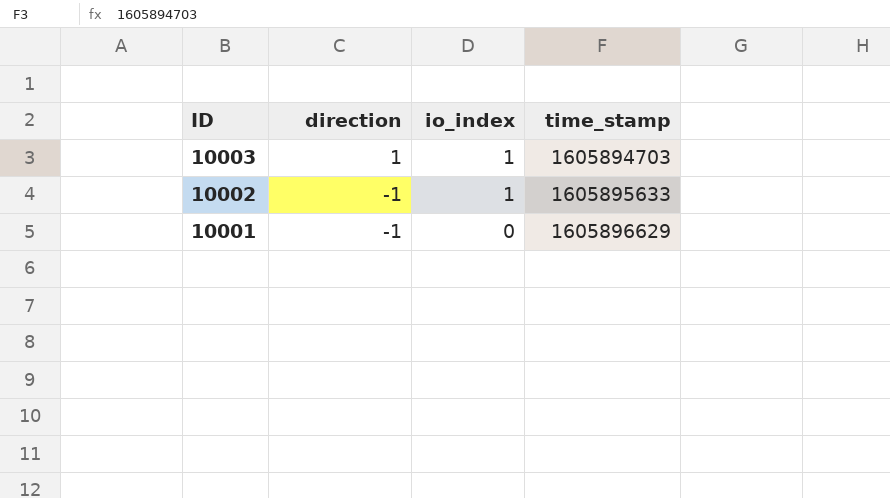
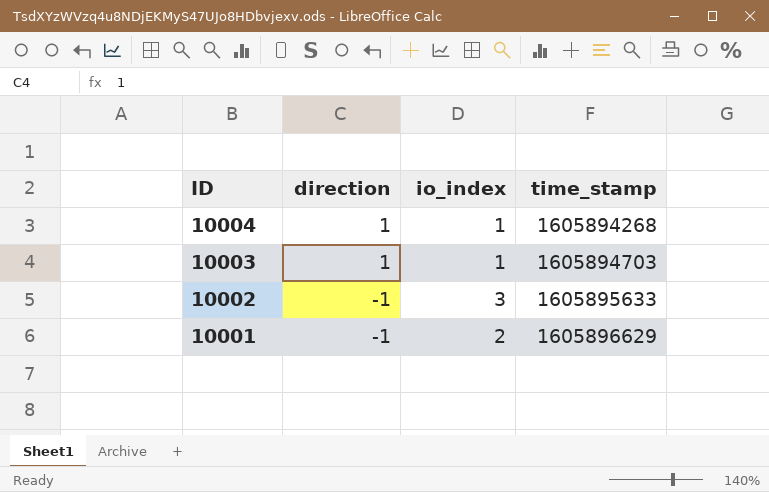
row 10004: none -> 1 | 1 | 1605894268
10002 | io_index: 1 -> 3
10001 | io_index: 0 -> 2

